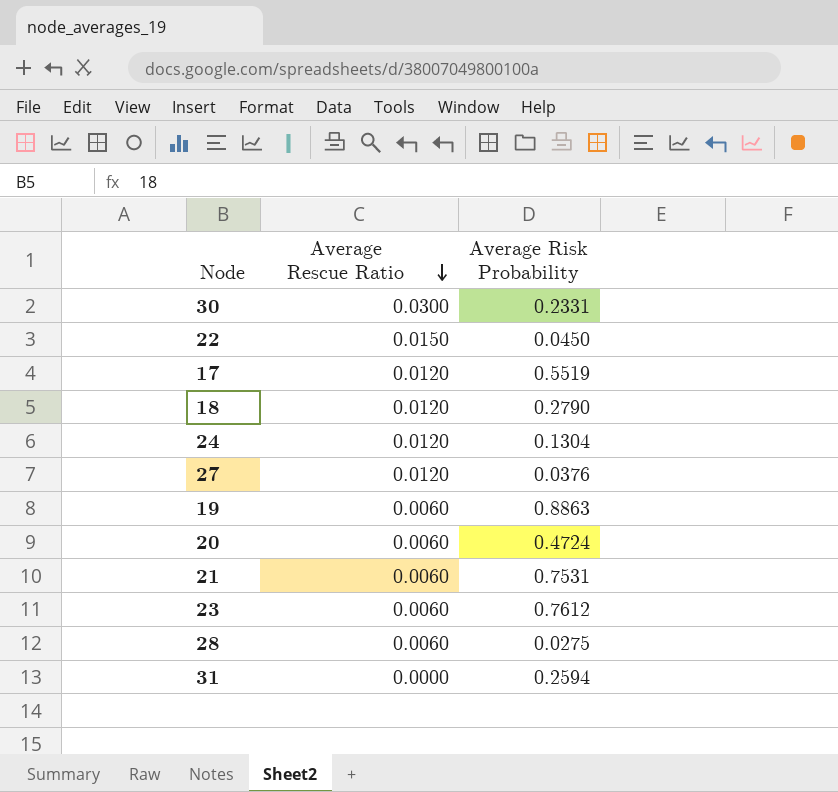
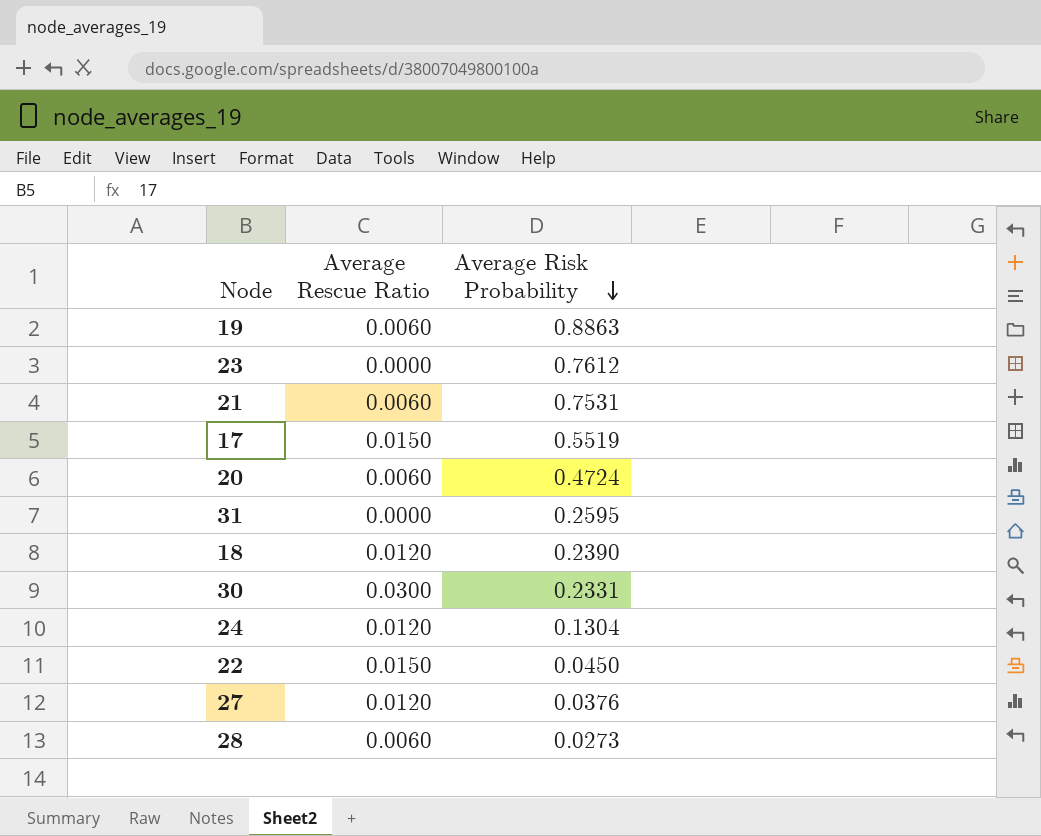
row order: Average Rescue Ratio descending -> Average Risk Probability descending
23 | Average Rescue Ratio: 0.0060 -> 0.0000
17 | Average Rescue Ratio: 0.0120 -> 0.0150
31 | Average Risk Probability: 0.2594 -> 0.2595
18 | Average Risk Probability: 0.2790 -> 0.2390
28 | Average Risk Probability: 0.0275 -> 0.0273

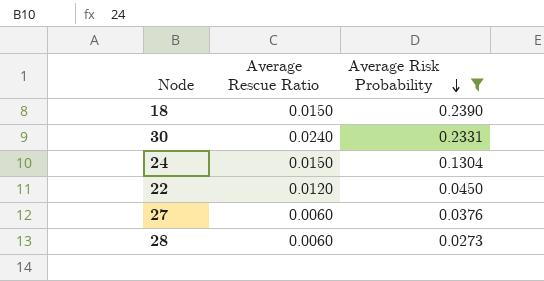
filter: none -> Average Risk Probability <= 0.2390
18 | Average Rescue Ratio: 0.0120 -> 0.0150
30 | Average Rescue Ratio: 0.0300 -> 0.0240
24 | Average Rescue Ratio: 0.0120 -> 0.0150
22 | Average Rescue Ratio: 0.0150 -> 0.0120
27 | Average Rescue Ratio: 0.0120 -> 0.0060

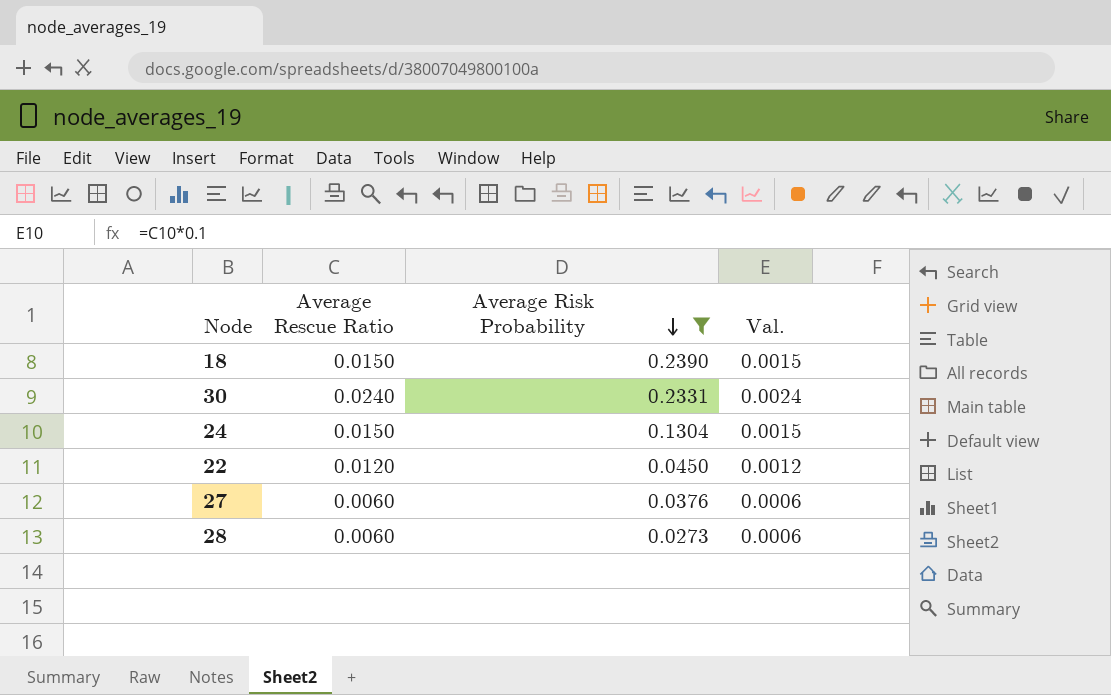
column Val. | formula: none -> [Average Rescue Ratio] * 0.1

